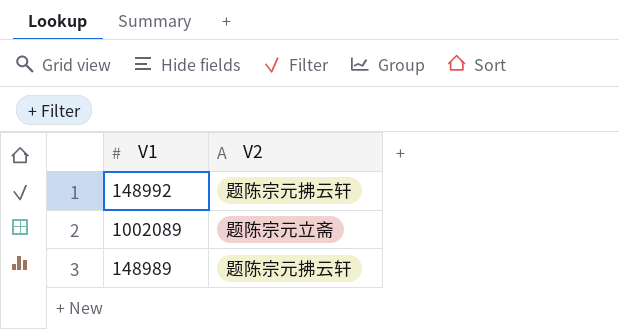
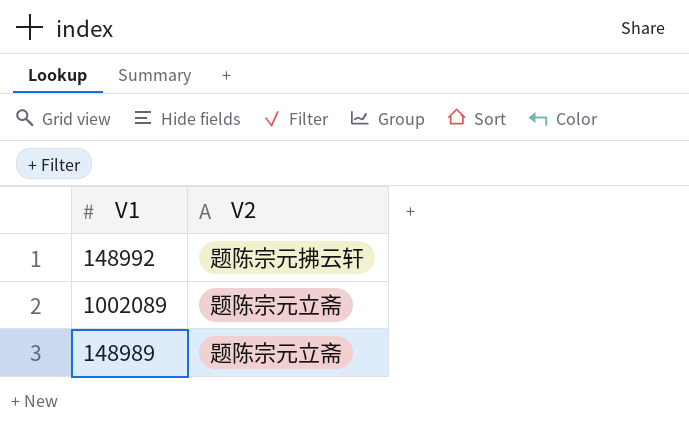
148989 | V2: 题陈宗元拂云轩 -> 题陈宗元立斋

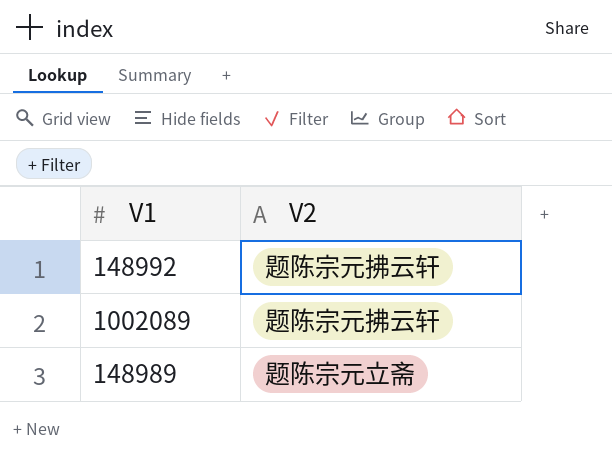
1002089 | V2: 题陈宗元立斋 -> 题陈宗元拂云轩

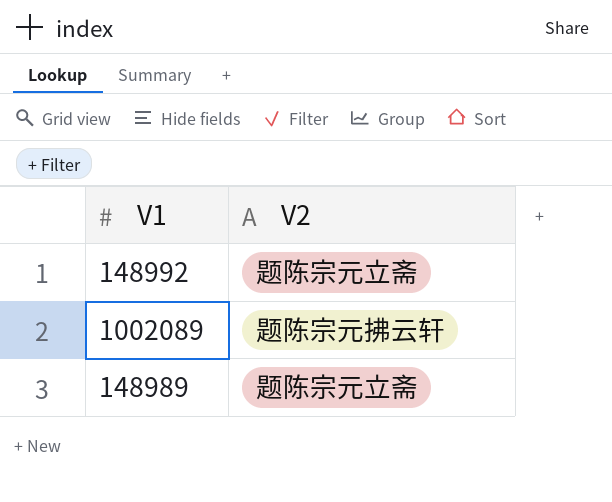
148992 | V2: 题陈宗元拂云轩 -> 题陈宗元立斋

